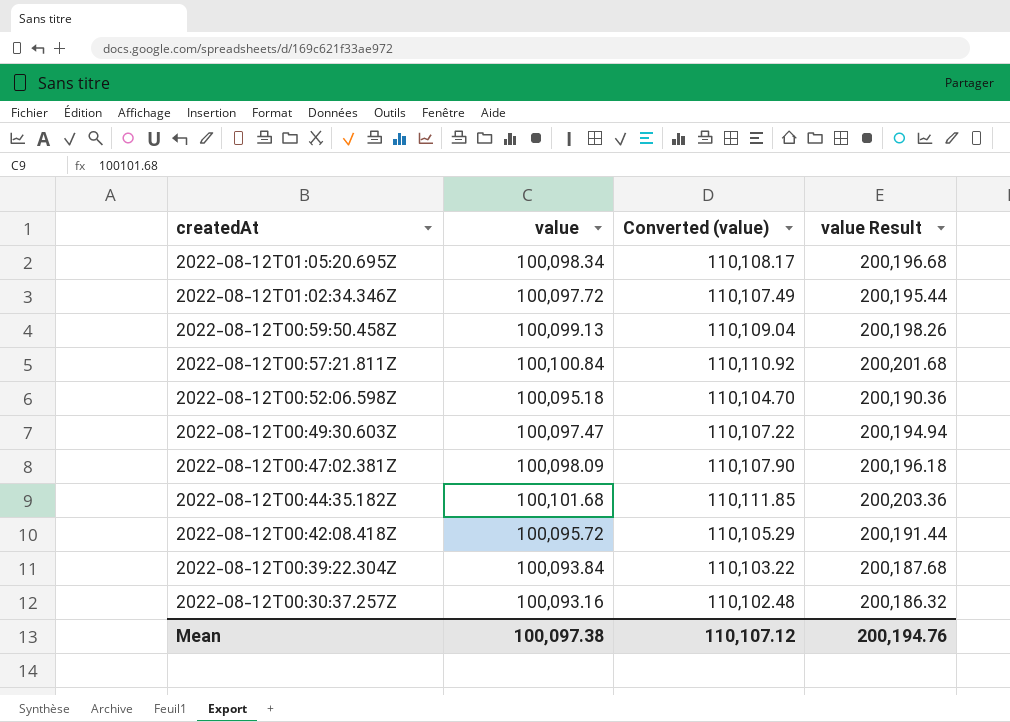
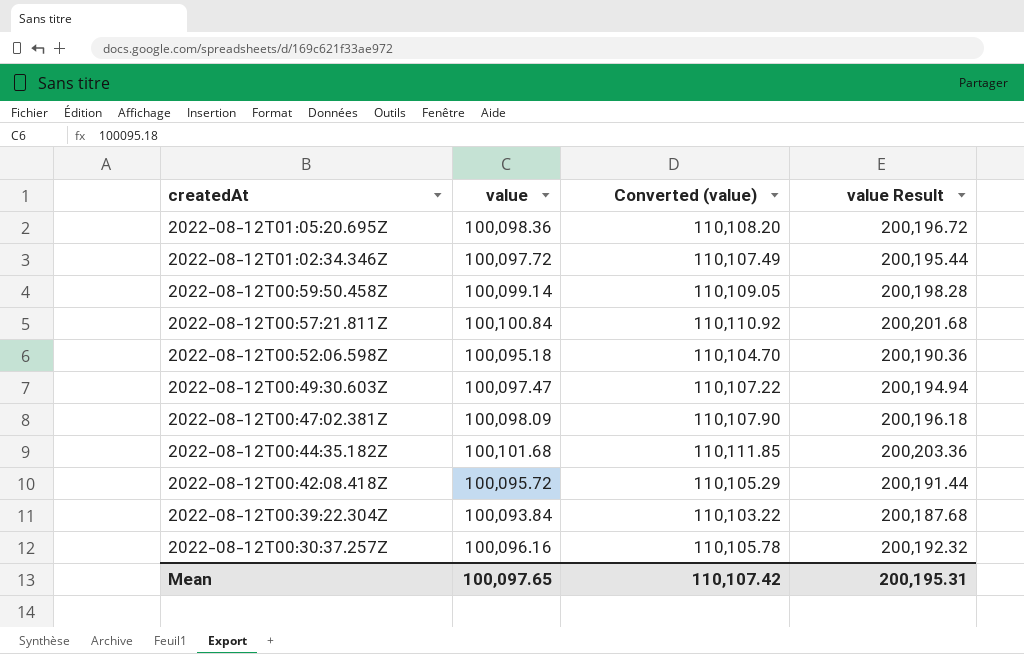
2022-08-12T01:05:20.695Z | value: 100,098.34 -> 100,098.36
2022-08-12T01:05:20.695Z | Converted (value): 110,108.17 -> 110,108.20
2022-08-12T01:05:20.695Z | value Result: 200,196.68 -> 200,196.72
2022-08-12T00:59:50.458Z | value: 100,099.13 -> 100,099.14
2022-08-12T00:59:50.458Z | Converted (value): 110,109.04 -> 110,109.05
2022-08-12T00:59:50.458Z | value Result: 200,198.26 -> 200,198.28
2022-08-12T00:30:37.257Z | value: 100,093.16 -> 100,096.16
2022-08-12T00:30:37.257Z | Converted (value): 110,102.48 -> 110,105.78
2022-08-12T00:30:37.257Z | value Result: 200,186.32 -> 200,192.32
Mean | value: 100,097.38 -> 100,097.65
Mean | Converted (value): 110,107.12 -> 110,107.42
Mean | value Result: 200,194.76 -> 200,195.31

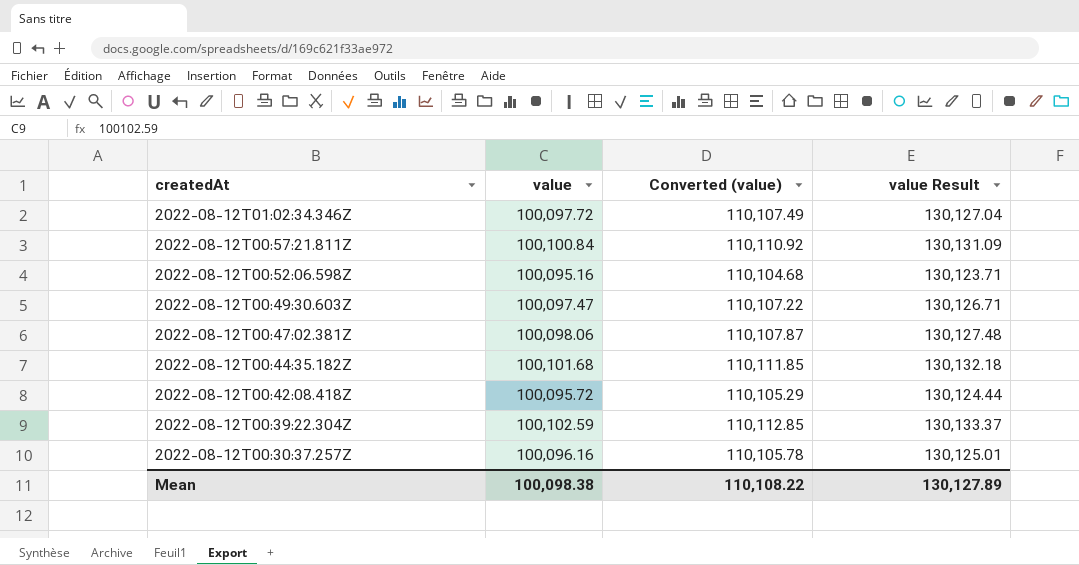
column value Result | formula: [value] * 2 -> [value] * 1.3
row 2022-08-12T01:05:20.695Z: 100,098.36 | 110,108.20 | 200,196.72 -> none
row 2022-08-12T00:59:50.458Z: 100,099.14 | 110,109.05 | 200,198.28 -> none
2022-08-12T00:52:06.598Z | value: 100,095.18 -> 100,095.16
2022-08-12T00:52:06.598Z | Converted (value): 110,104.70 -> 110,104.68
2022-08-12T00:47:02.381Z | value: 100,098.09 -> 100,098.06
2022-08-12T00:47:02.381Z | Converted (value): 110,107.90 -> 110,107.87
2022-08-12T00:39:22.304Z | value: 100,093.84 -> 100,102.59
2022-08-12T00:39:22.304Z | Converted (value): 110,103.22 -> 110,112.85
Mean | value: 100,097.65 -> 100,098.38
Mean | Converted (value): 110,107.42 -> 110,108.22
Mean | value Result: 200,195.31 -> 130,127.89

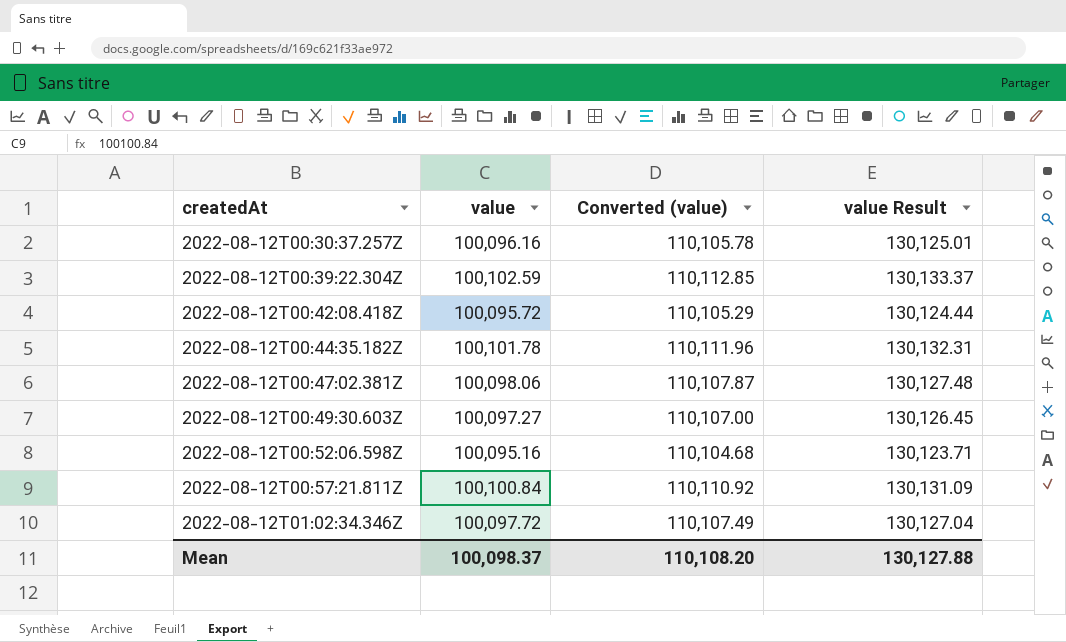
row order: createdAt descending -> createdAt ascending
2022-08-12T00:44:35.182Z | value: 100,101.68 -> 100,101.78
2022-08-12T00:44:35.182Z | Converted (value): 110,111.85 -> 110,111.96
2022-08-12T00:44:35.182Z | value Result: 130,132.18 -> 130,132.31
2022-08-12T00:49:30.603Z | value: 100,097.47 -> 100,097.27
2022-08-12T00:49:30.603Z | Converted (value): 110,107.22 -> 110,107.00
2022-08-12T00:49:30.603Z | value Result: 130,126.71 -> 130,126.45
Mean | value: 100,098.38 -> 100,098.37
Mean | Converted (value): 110,108.22 -> 110,108.20
Mean | value Result: 130,127.89 -> 130,127.88

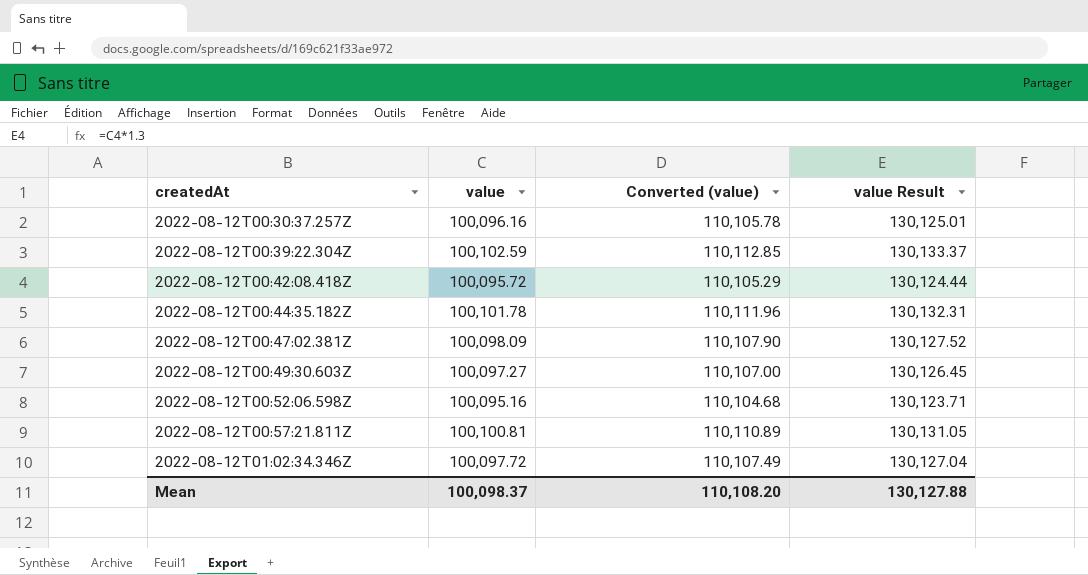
2022-08-12T00:47:02.381Z | value: 100,098.06 -> 100,098.09
2022-08-12T00:47:02.381Z | Converted (value): 110,107.87 -> 110,107.90
2022-08-12T00:47:02.381Z | value Result: 130,127.48 -> 130,127.52
2022-08-12T00:57:21.811Z | value: 100,100.84 -> 100,100.81
2022-08-12T00:57:21.811Z | Converted (value): 110,110.92 -> 110,110.89
2022-08-12T00:57:21.811Z | value Result: 130,131.09 -> 130,131.05

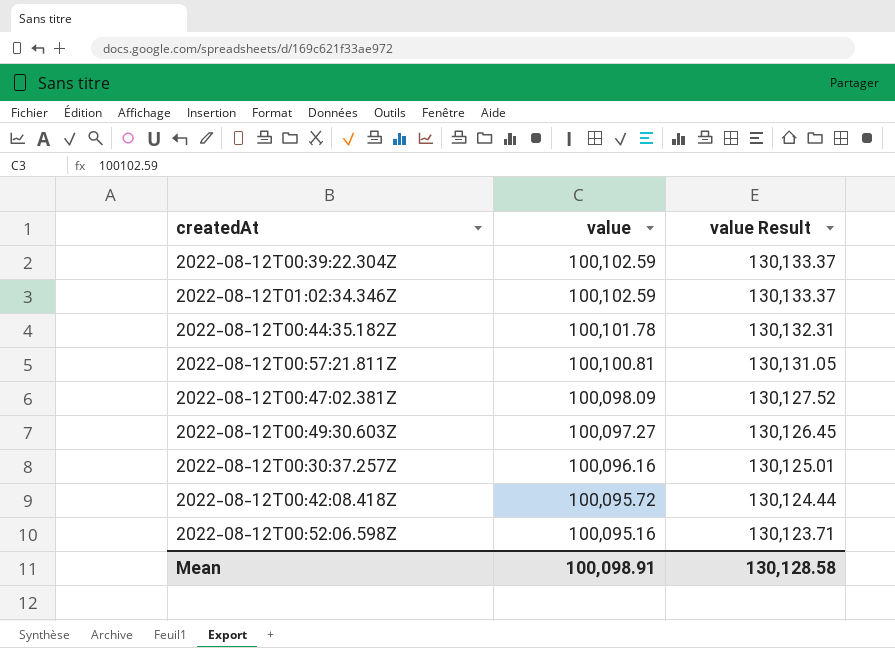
row order: createdAt ascending -> value descending
column Converted (value) | formula: [value] * 1.1 -> none
2022-08-12T01:02:34.346Z | value: 100,097.72 -> 100,102.59
2022-08-12T01:02:34.346Z | value Result: 130,127.04 -> 130,133.37
Mean | value: 100,098.37 -> 100,098.91
Mean | value Result: 130,127.88 -> 130,128.58

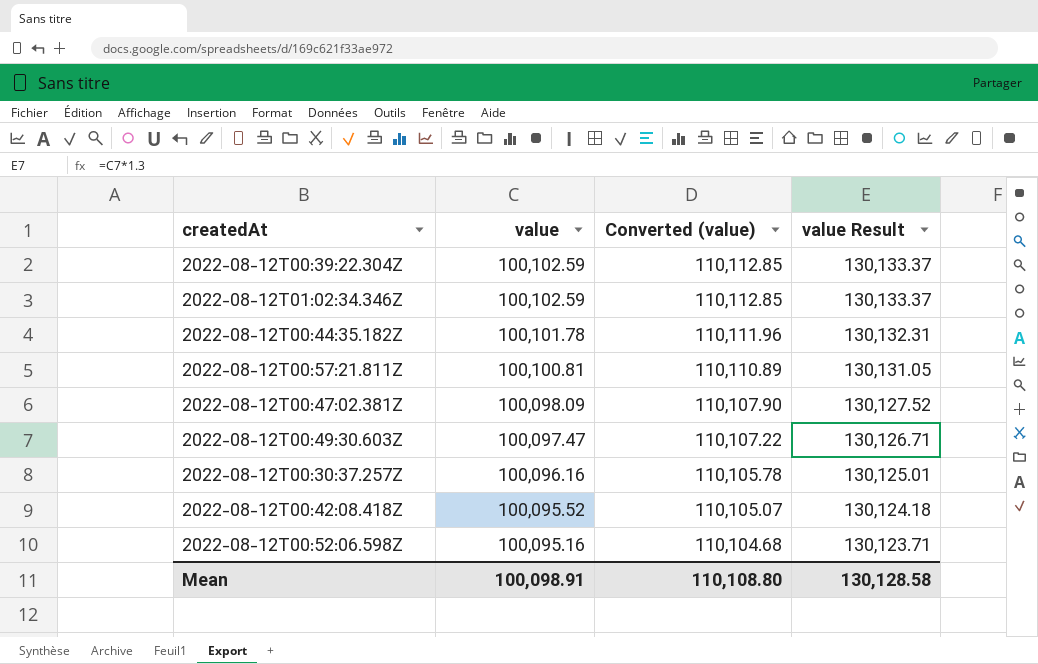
column Converted (value) | formula: none -> [value] * 1.1
2022-08-12T00:49:30.603Z | value: 100,097.27 -> 100,097.47
2022-08-12T00:49:30.603Z | value Result: 130,126.45 -> 130,126.71
2022-08-12T00:42:08.418Z | value: 100,095.72 -> 100,095.52
2022-08-12T00:42:08.418Z | value Result: 130,124.44 -> 130,124.18

